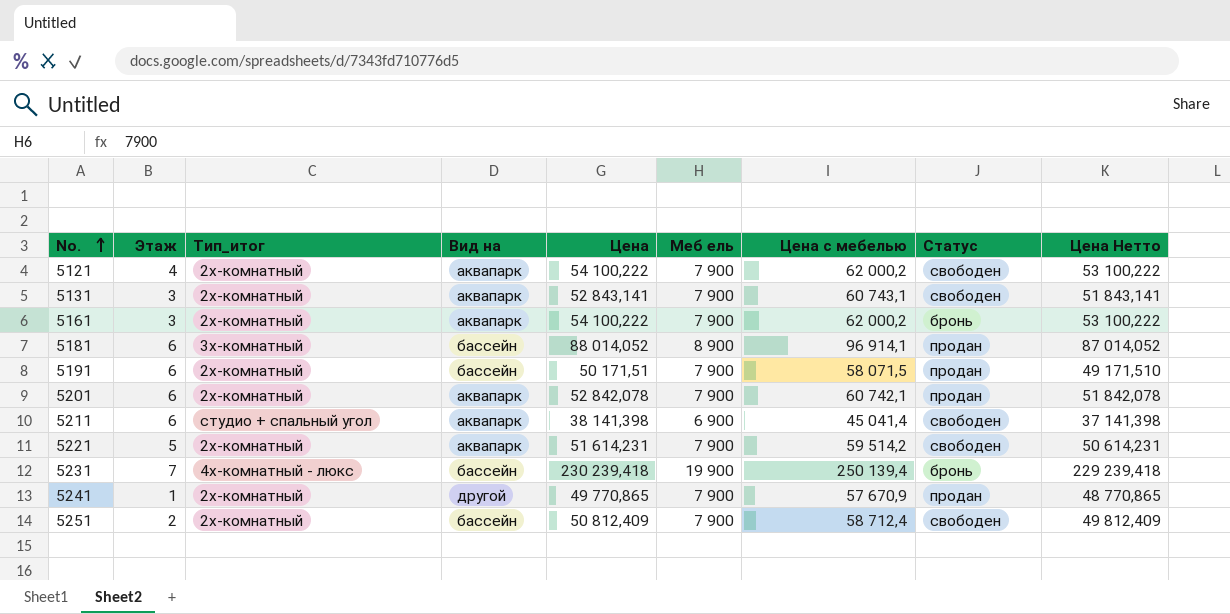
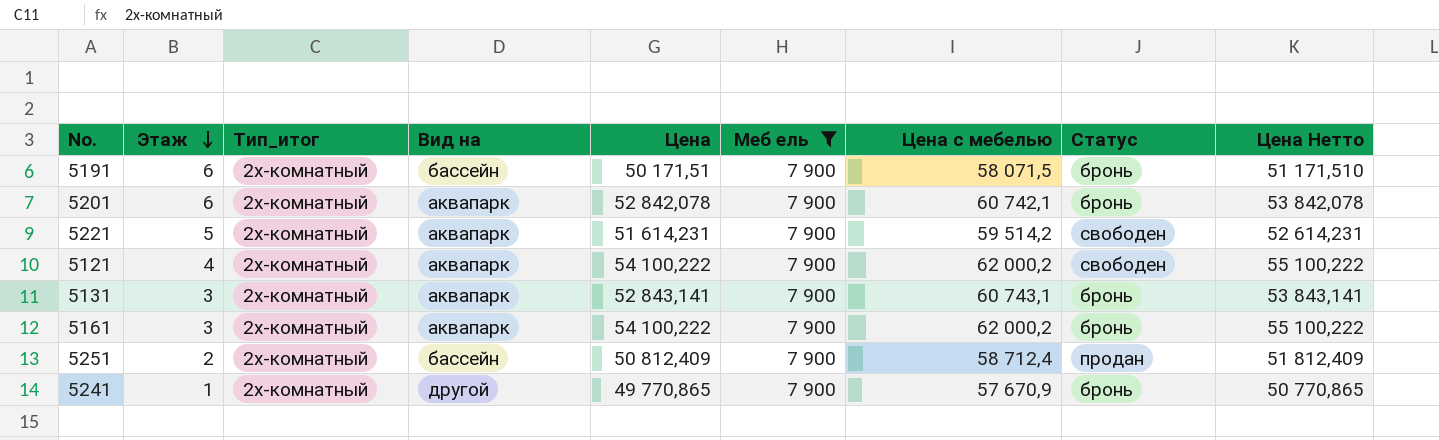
filter: none -> Меб ель = 7 900
row order: No. ascending -> Этаж descending
column Цена Нетто | formula: [Цена] - 1000 -> [Цена] + 1000
5191 | Статус: продан -> бронь
5201 | Статус: продан -> бронь
5131 | Статус: свободен -> бронь
5251 | Статус: свободен -> продан
5241 | Статус: продан -> бронь

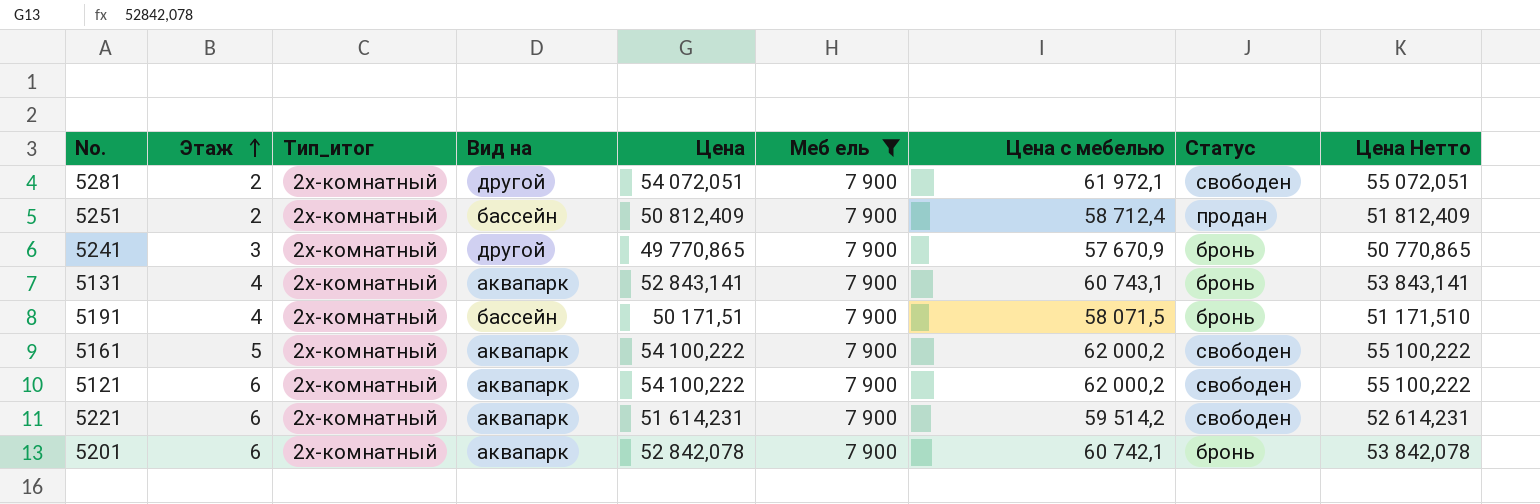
row order: Этаж descending -> Этаж ascending
row 5281: none -> 2 | 2х-комнатный | другой | 54 072,051 | 7 900 | 61 972,1 | свободен | 55 072,051
5241 | Этаж: 1 -> 3
5131 | Этаж: 3 -> 4
5191 | Этаж: 6 -> 4
5161 | Этаж: 3 -> 5
5161 | Статус: бронь -> свободен
5121 | Этаж: 4 -> 6
5221 | Этаж: 5 -> 6

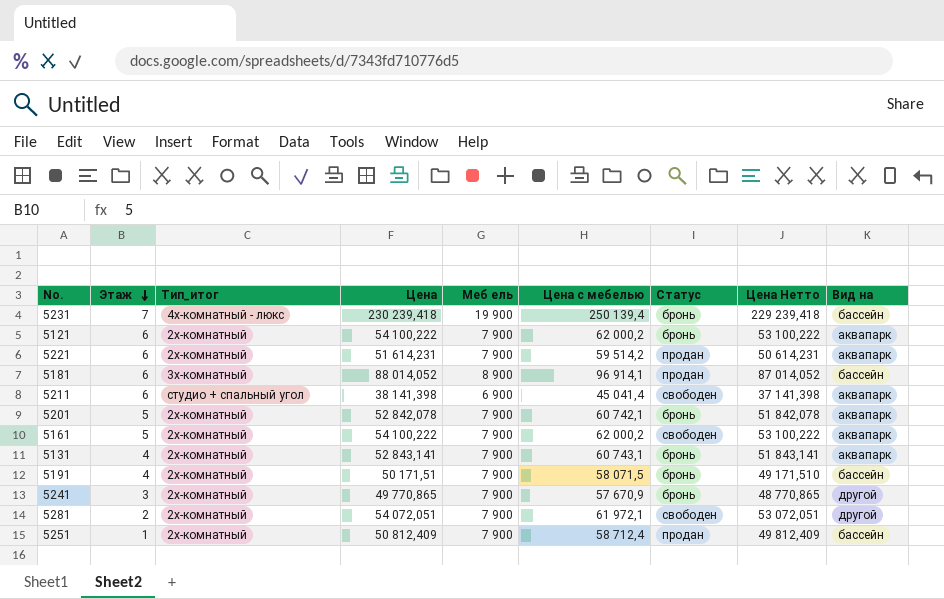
filter: Меб ель = 7 900 -> none
row order: Этаж ascending -> Этаж descending
column Цена Нетто | formula: [Цена] + 1000 -> [Цена] - 1000
column Вид на | position: 4 -> 9
5121 | Статус: свободен -> бронь
5221 | Статус: свободен -> продан
5201 | Этаж: 6 -> 5
5251 | Этаж: 2 -> 1

